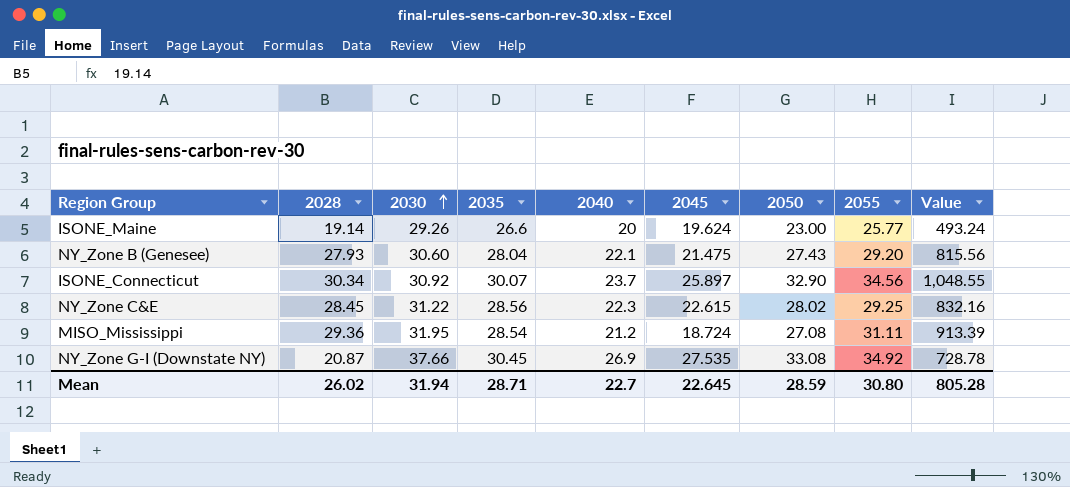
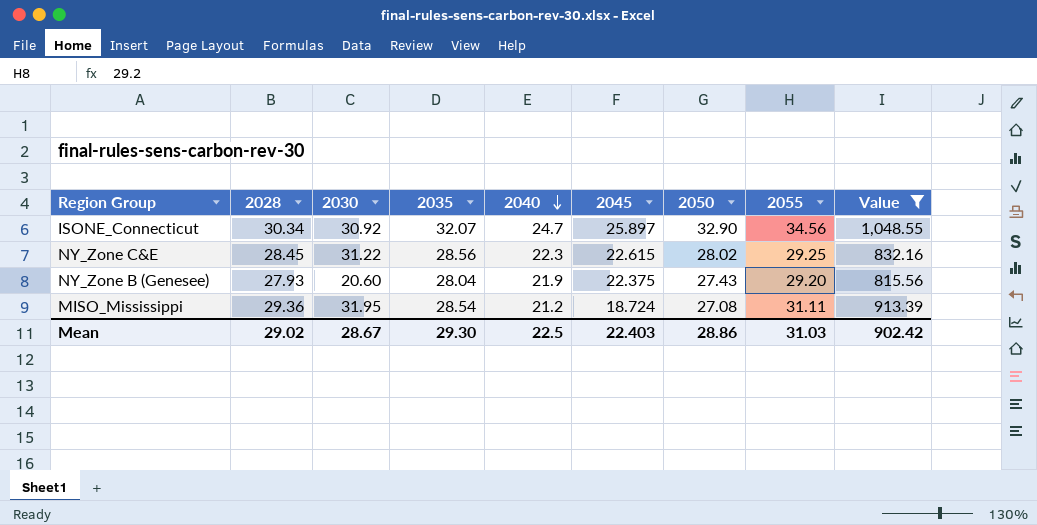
filter: none -> Value >= 815.56
row order: 2030 ascending -> 2040 descending
ISONE_Connecticut | 2035: 30.07 -> 32.07
ISONE_Connecticut | 2040: 23.7 -> 24.7
NY_Zone B (Genesee) | 2030: 30.60 -> 20.60
NY_Zone B (Genesee) | 2040: 22.1 -> 21.9
NY_Zone B (Genesee) | 2045: 21.475 -> 22.375
Mean | 2028: 26.02 -> 29.02
Mean | 2030: 31.94 -> 28.67
Mean | 2035: 28.71 -> 29.30
Mean | 2040: 22.7 -> 22.5
Mean | 2045: 22.645 -> 22.403
Mean | 2050: 28.59 -> 28.86
Mean | 2055: 30.80 -> 31.03
Mean | Value: 805.28 -> 902.42

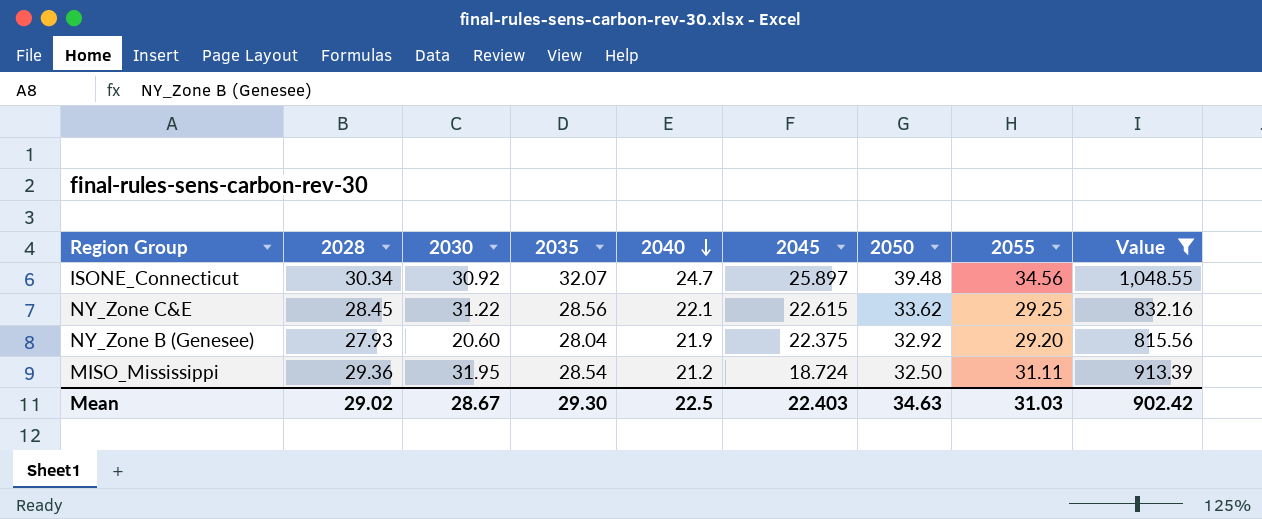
ISONE_Connecticut | 2050: 32.90 -> 39.48
NY_Zone C&E | 2040: 22.3 -> 22.1
NY_Zone C&E | 2050: 28.02 -> 33.62
NY_Zone B (Genesee) | 2050: 27.43 -> 32.92
MISO_Mississippi | 2050: 27.08 -> 32.50
Mean | 2050: 28.86 -> 34.63

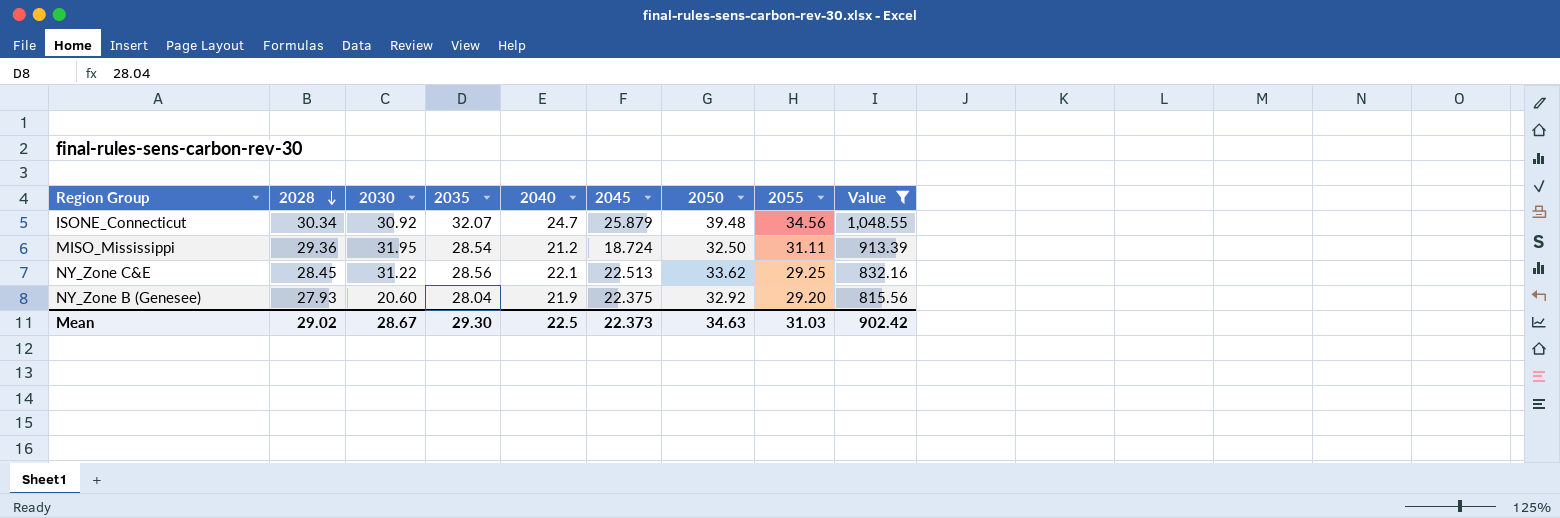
row order: 2040 descending -> 2028 descending
ISONE_Connecticut | 2045: 25.897 -> 25.879
NY_Zone C&E | 2045: 22.615 -> 22.513
Mean | 2045: 22.403 -> 22.373

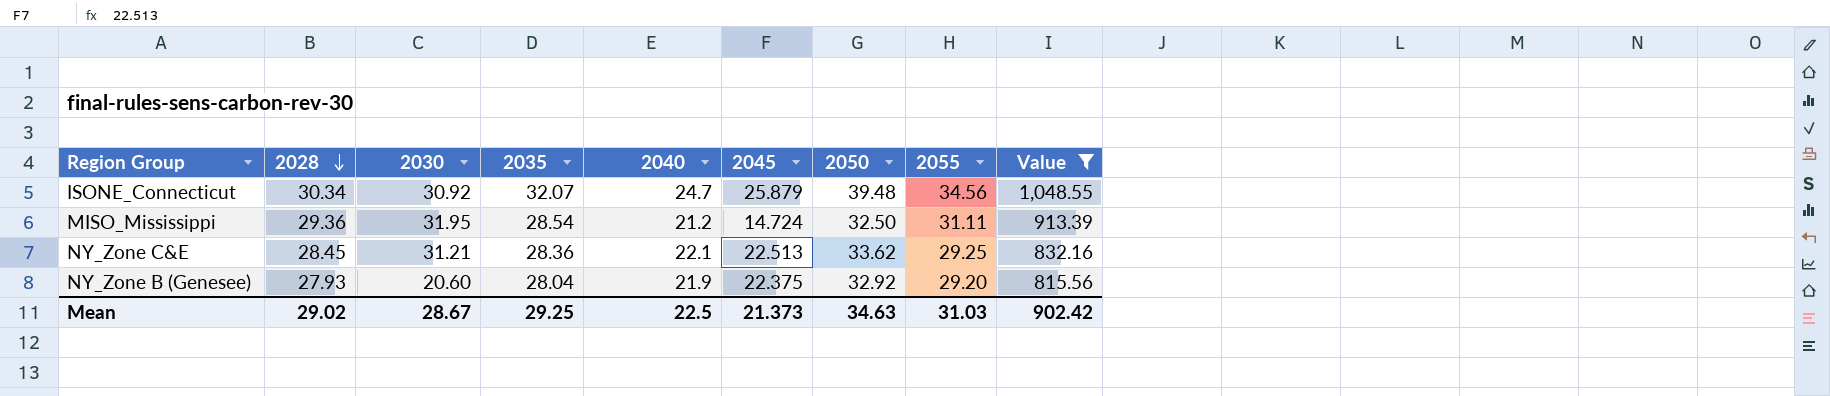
MISO_Mississippi | 2045: 18.724 -> 14.724
NY_Zone C&E | 2030: 31.22 -> 31.21
NY_Zone C&E | 2035: 28.56 -> 28.36
Mean | 2035: 29.30 -> 29.25
Mean | 2045: 22.373 -> 21.373

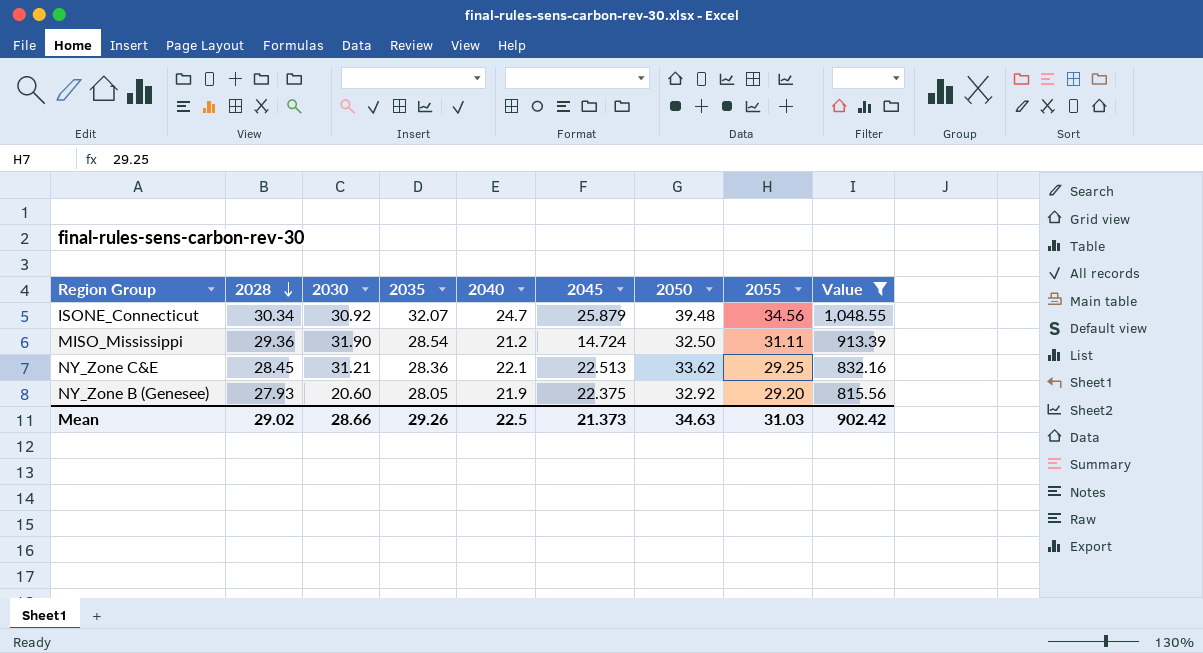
MISO_Mississippi | 2030: 31.95 -> 31.90
NY_Zone B (Genesee) | 2035: 28.04 -> 28.05
Mean | 2030: 28.67 -> 28.66
Mean | 2035: 29.25 -> 29.26

